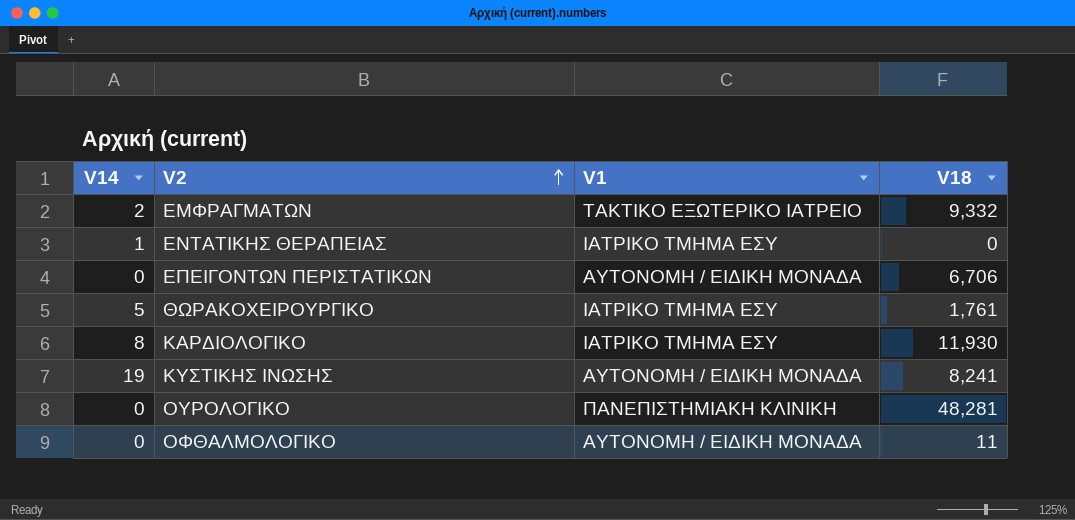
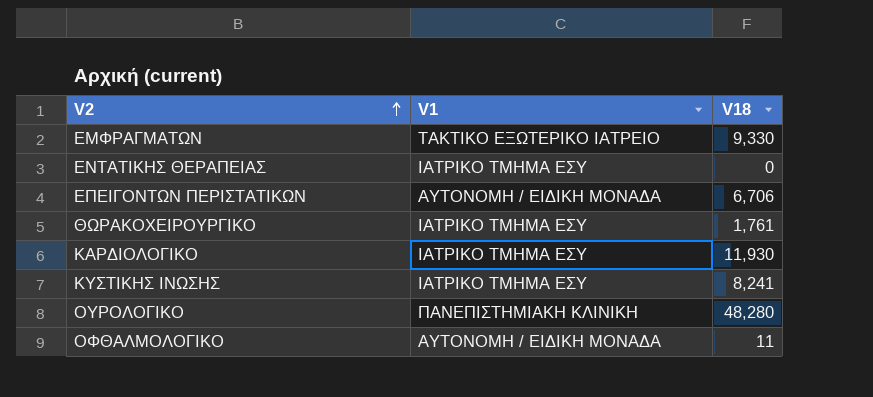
column V14 | position: 1 -> none
ΕΜΦΡΑΓΜΑΤΩΝ | V18: 9,332 -> 9,330
ΚΥΣΤΙΚΗΣ ΙΝΩΣΗΣ | V1: ΑΥΤΟΝΟΜΗ / ΕΙΔΙΚΗ ΜΟΝΑΔΑ -> ΙΑΤΡΙΚΟ ΤΜΗΜΑ ΕΣΥ
ΟΥΡΟΛΟΓΙΚΟ | V18: 48,281 -> 48,280

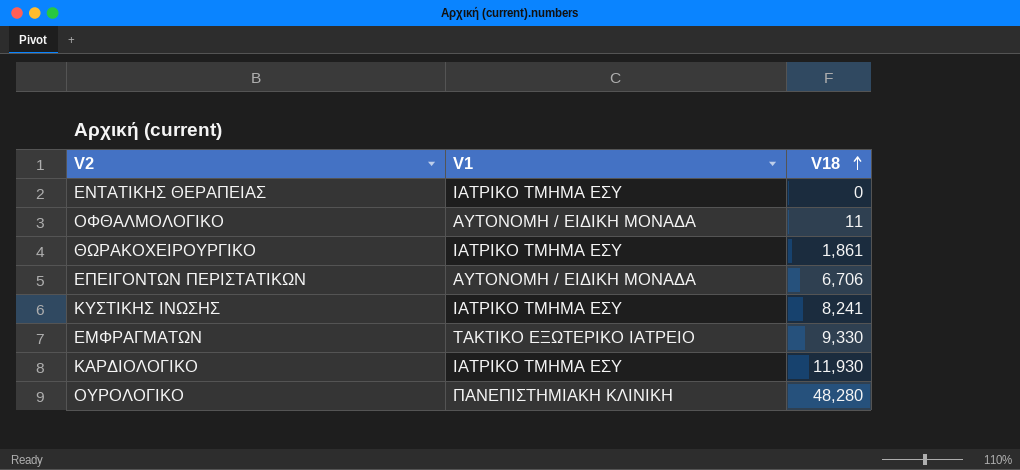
row order: V2 ascending -> V18 ascending
ΘΩΡΑΚΟΧΕΙΡΟΥΡΓΙΚΟ | V18: 1,761 -> 1,861

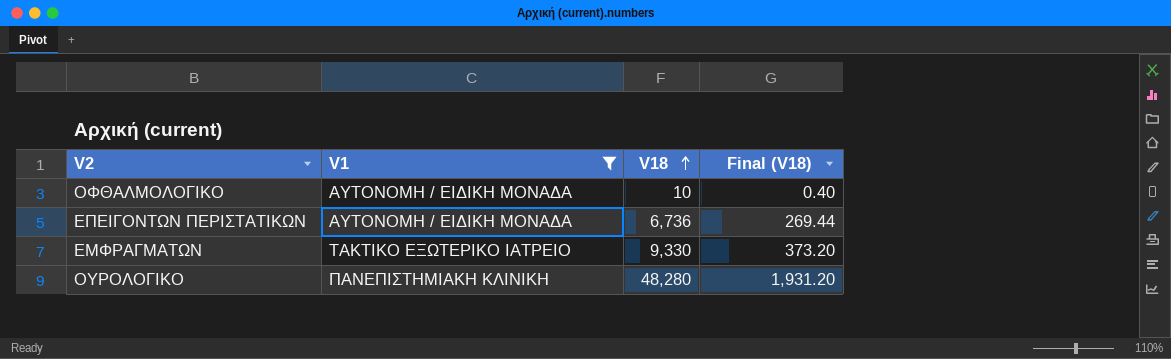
filter: none -> V1 != ΙΑΤΡΙΚΟ ΤΜΗΜΑ ΕΣΥ
column Final (V18) | formula: none -> [V18] * 0.04
ΟΦΘΑΛΜΟΛΟΓΙΚΟ | V18: 11 -> 10
ΕΠΕΙΓΟΝΤΩΝ ΠΕΡΙΣΤΑΤΙΚΩΝ | V18: 6,706 -> 6,736

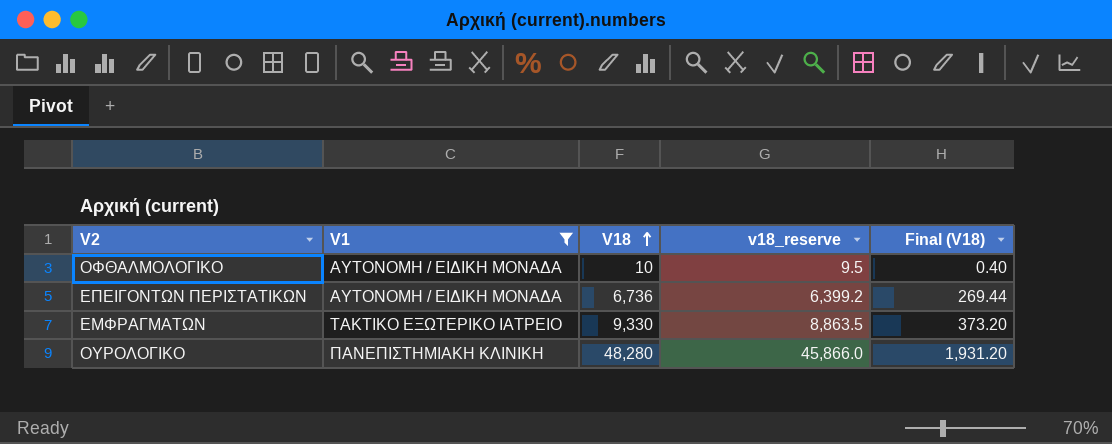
column v18_reserve | formula: none -> [V18] * 0.95

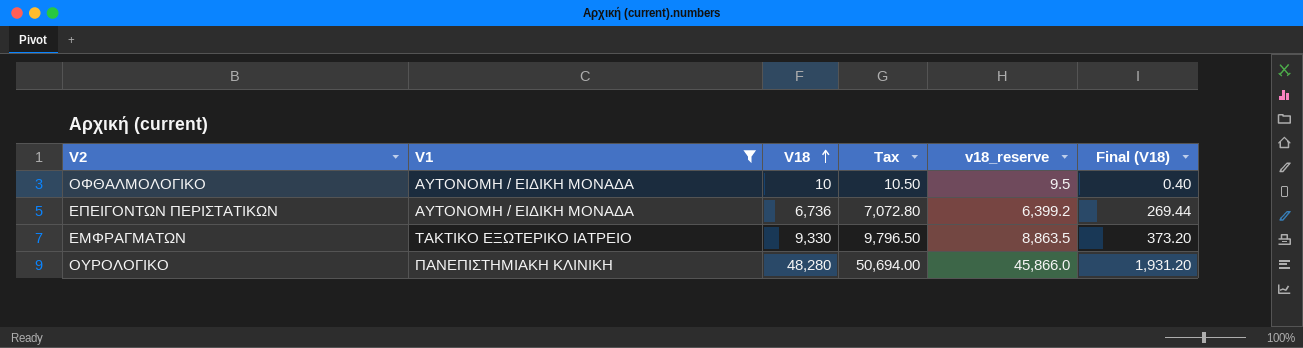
column Tax | formula: none -> [V18] * 1.05

